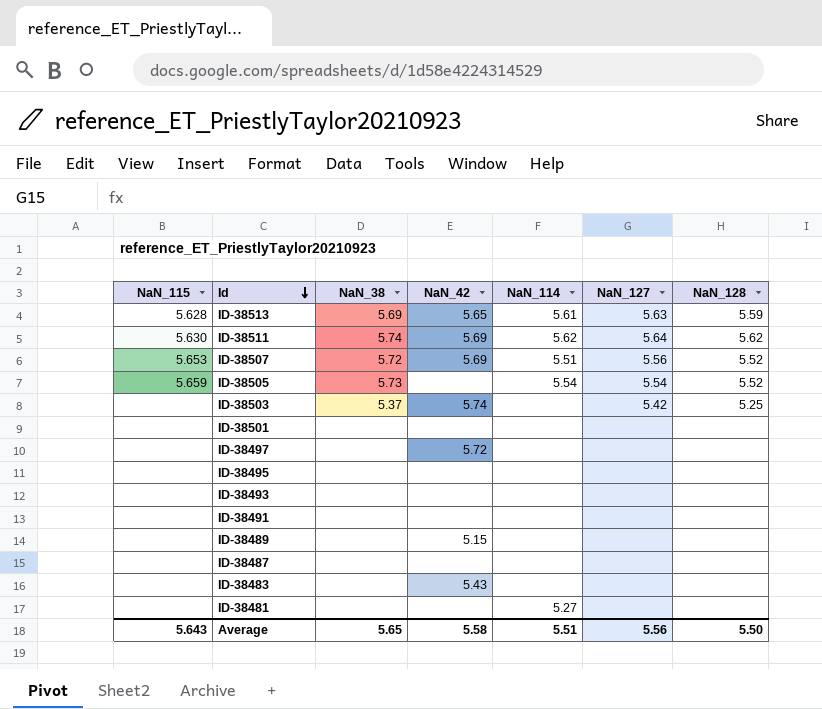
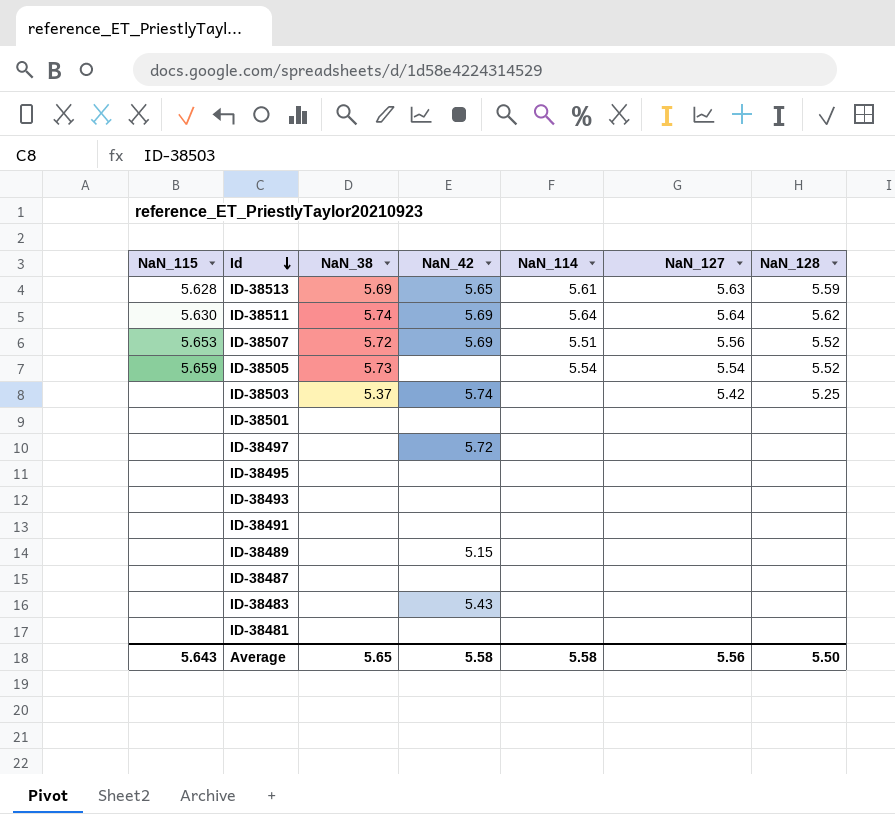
ID-38511 | NaN_114: 5.62 -> 5.64
ID-38481 | NaN_114: 5.27 -> none
Average | NaN_114: 5.51 -> 5.58

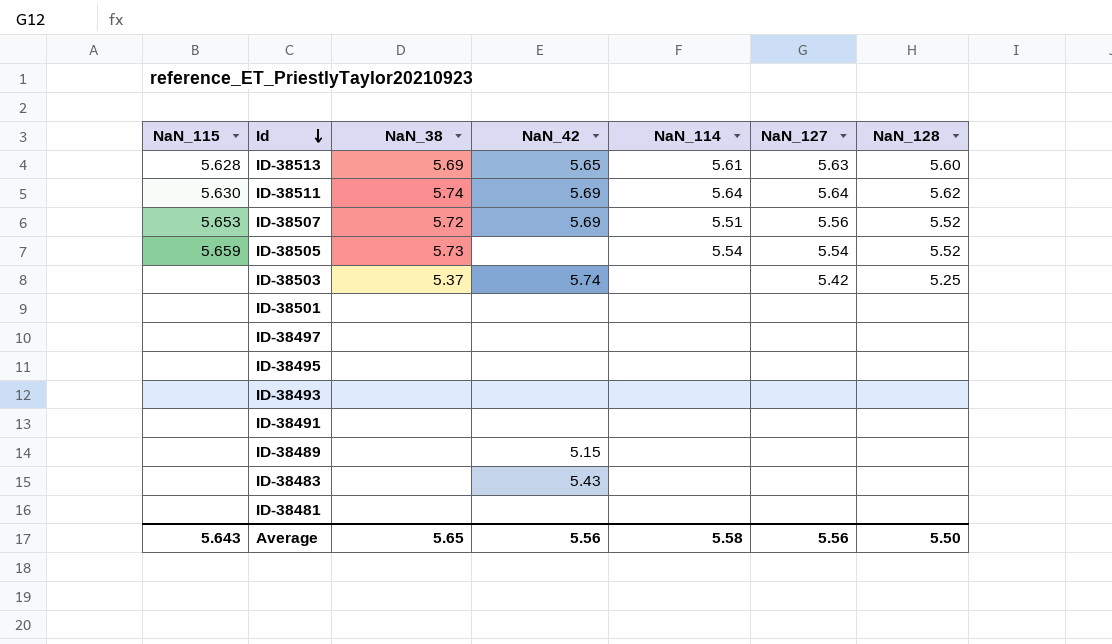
row ID-38487: none | none | none | none | none | none -> none
ID-38513 | NaN_128: 5.59 -> 5.60
ID-38497 | NaN_42: 5.72 -> none
Average | NaN_42: 5.58 -> 5.56

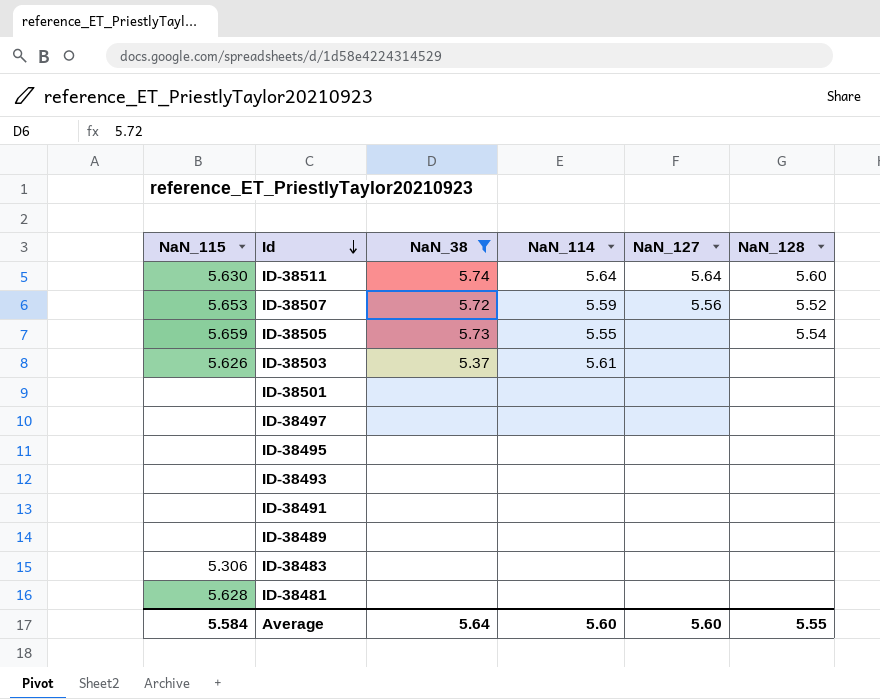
filter: none -> NaN_38 != 5.69
column NaN_42 | position: 4 -> none
ID-38511 | NaN_128: 5.62 -> 5.60
ID-38507 | NaN_114: 5.51 -> 5.59
ID-38505 | NaN_114: 5.54 -> 5.55
ID-38505 | NaN_127: 5.54 -> none
ID-38505 | NaN_128: 5.52 -> 5.54
ID-38503 | NaN_115: none -> 5.626
ID-38503 | NaN_114: none -> 5.61
ID-38503 | NaN_127: 5.42 -> none
ID-38503 | NaN_128: 5.25 -> none
ID-38483 | NaN_115: none -> 5.306
ID-38481 | NaN_115: none -> 5.628
Average | NaN_115: 5.643 -> 5.584
Average | NaN_38: 5.65 -> 5.64
Average | NaN_114: 5.58 -> 5.60
Average | NaN_127: 5.56 -> 5.60
Average | NaN_128: 5.50 -> 5.55

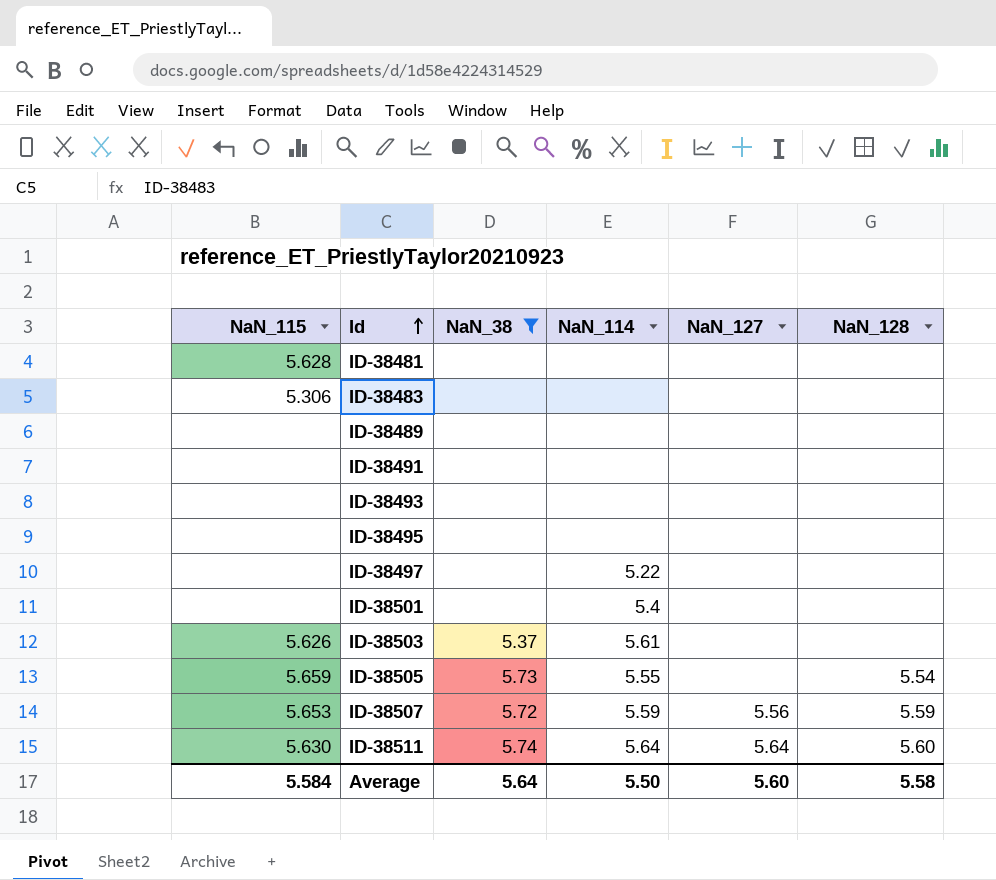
row order: Id descending -> Id ascending
ID-38497 | NaN_114: none -> 5.22
ID-38501 | NaN_114: none -> 5.4
ID-38507 | NaN_128: 5.52 -> 5.59
Average | NaN_114: 5.60 -> 5.50
Average | NaN_128: 5.55 -> 5.58

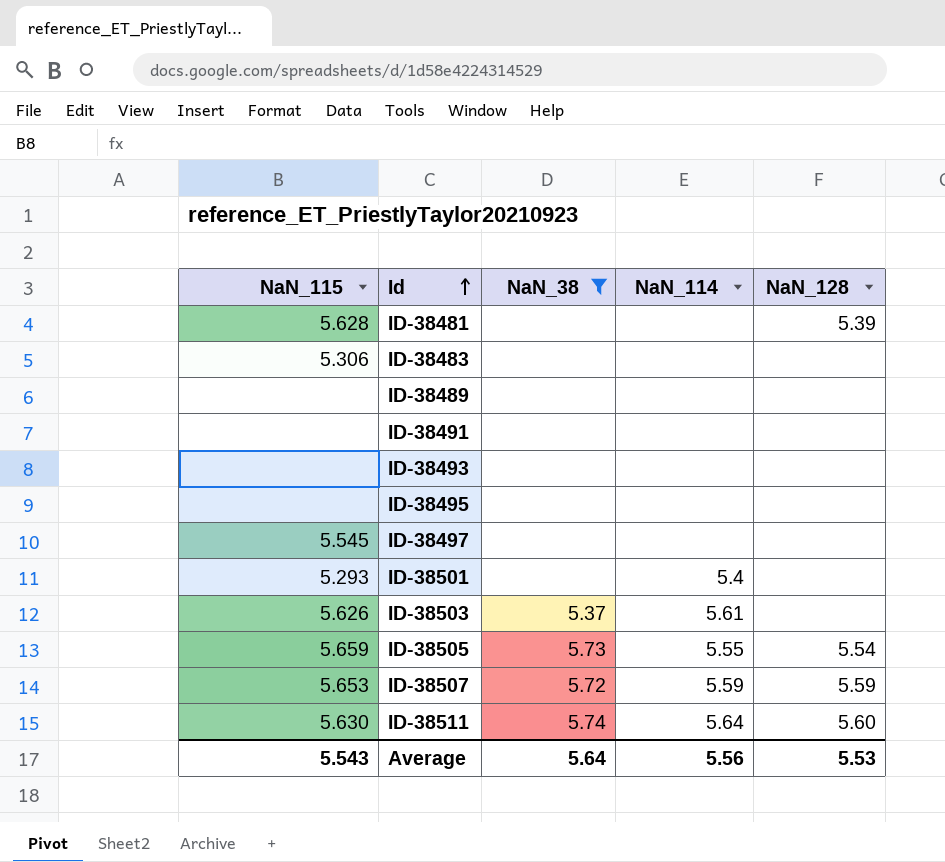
column NaN_127 | position: 5 -> none
ID-38481 | NaN_128: none -> 5.39
ID-38497 | NaN_115: none -> 5.545
ID-38497 | NaN_114: 5.22 -> none
ID-38501 | NaN_115: none -> 5.293
Average | NaN_115: 5.584 -> 5.543
Average | NaN_114: 5.50 -> 5.56
Average | NaN_128: 5.58 -> 5.53

